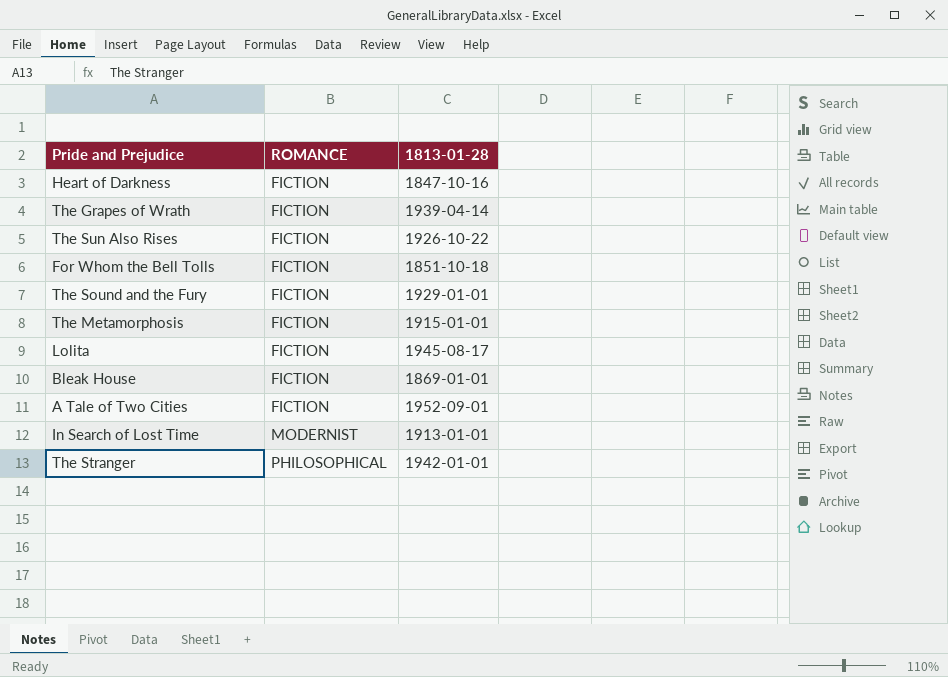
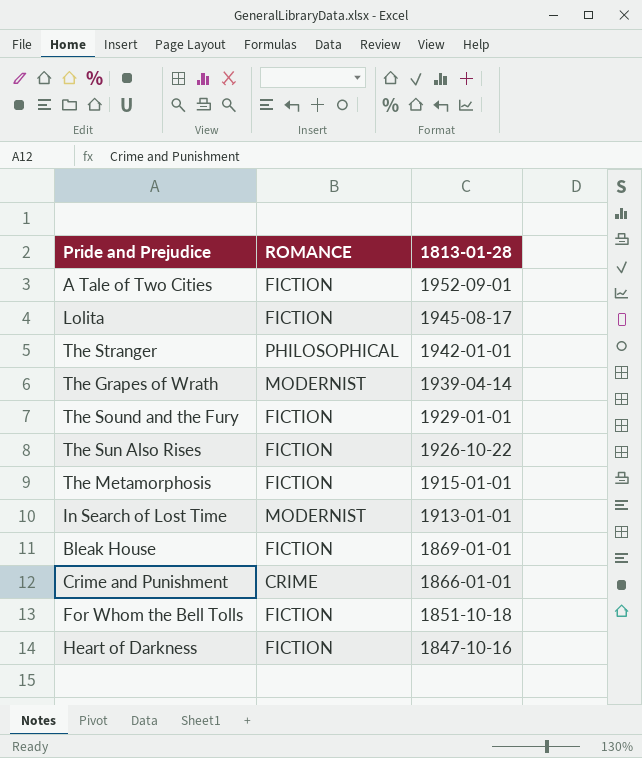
row order: ROMANCE ascending -> 1813-01-28 descending
The Grapes of Wrath | ROMANCE: FICTION -> MODERNIST
row Crime and Punishment: none -> CRIME | 1866-01-01

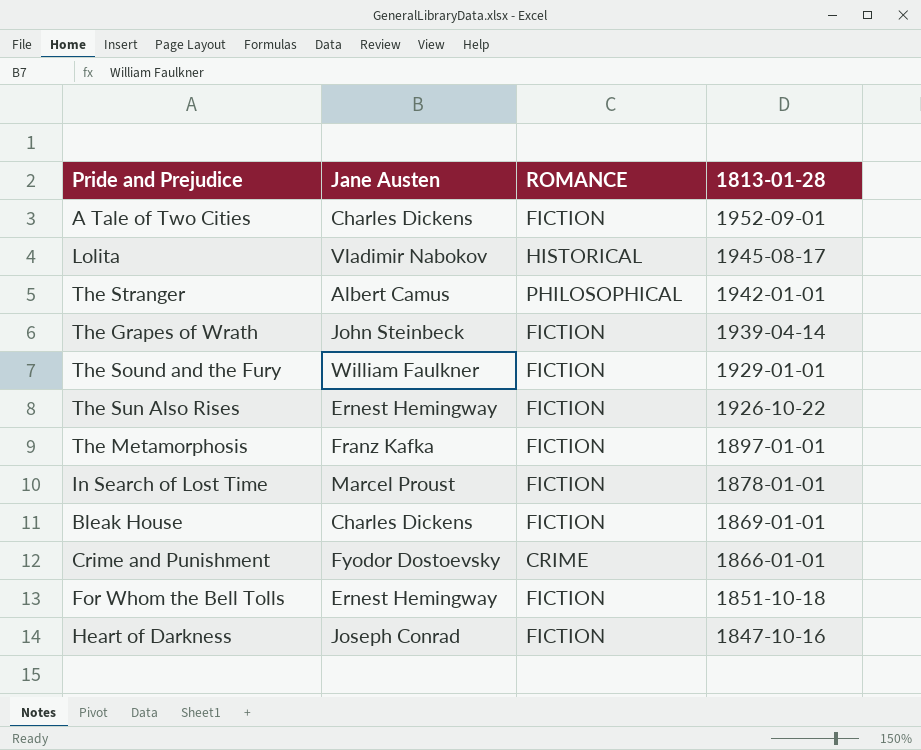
column Jane Austen | position: none -> 2
Lolita | ROMANCE: FICTION -> HISTORICAL
The Grapes of Wrath | ROMANCE: MODERNIST -> FICTION
The Metamorphosis | 1813-01-28: 1915-01-01 -> 1897-01-01
In Search of Lost Time | ROMANCE: MODERNIST -> FICTION
In Search of Lost Time | 1813-01-28: 1913-01-01 -> 1878-01-01

